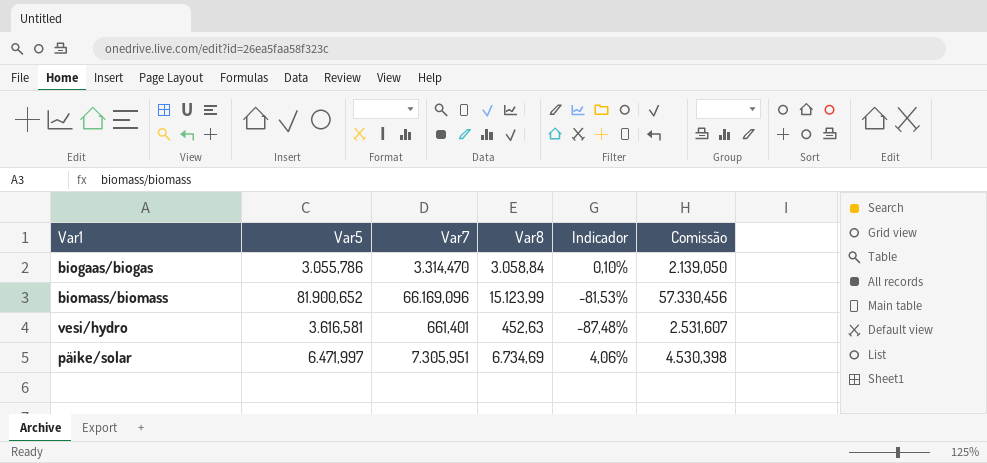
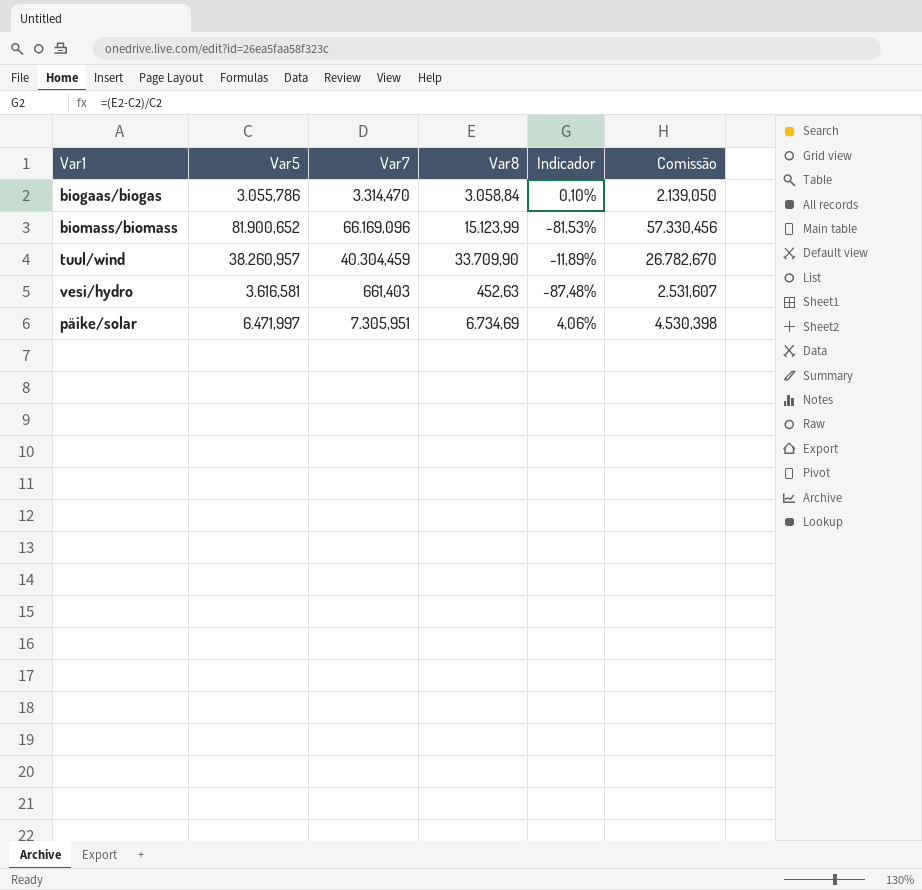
row tuul/wind: none -> 38.260,957 | 40.304,459 | 33.709,90 | -11,89% | 26.782,670
vesi/hydro | Var7: 661,401 -> 661,403

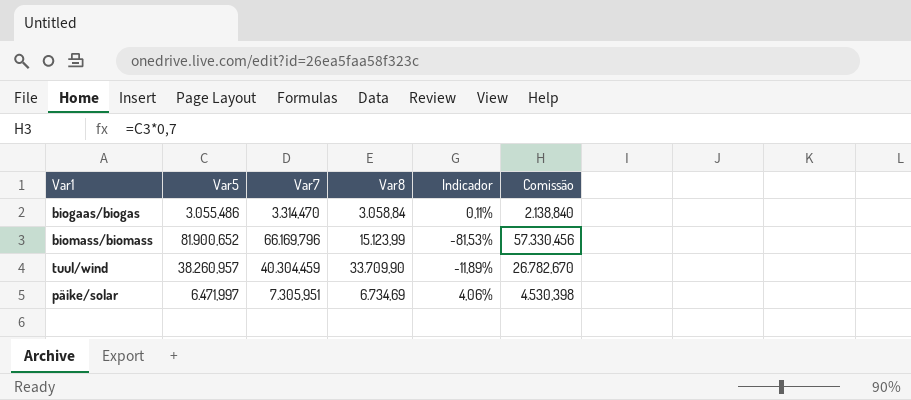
row vesi/hydro: 3.616,581 | 661,403 | 452,63 | -87,48% | 2.531,607 -> none
biogaas/biogas | Var5: 3.055,786 -> 3.055,486
biogaas/biogas | Indicador: 0,10% -> 0,11%
biogaas/biogas | Comissão: 2.139,050 -> 2.138,840
biomass/biomass | Var7: 66.169,096 -> 66.169,796

